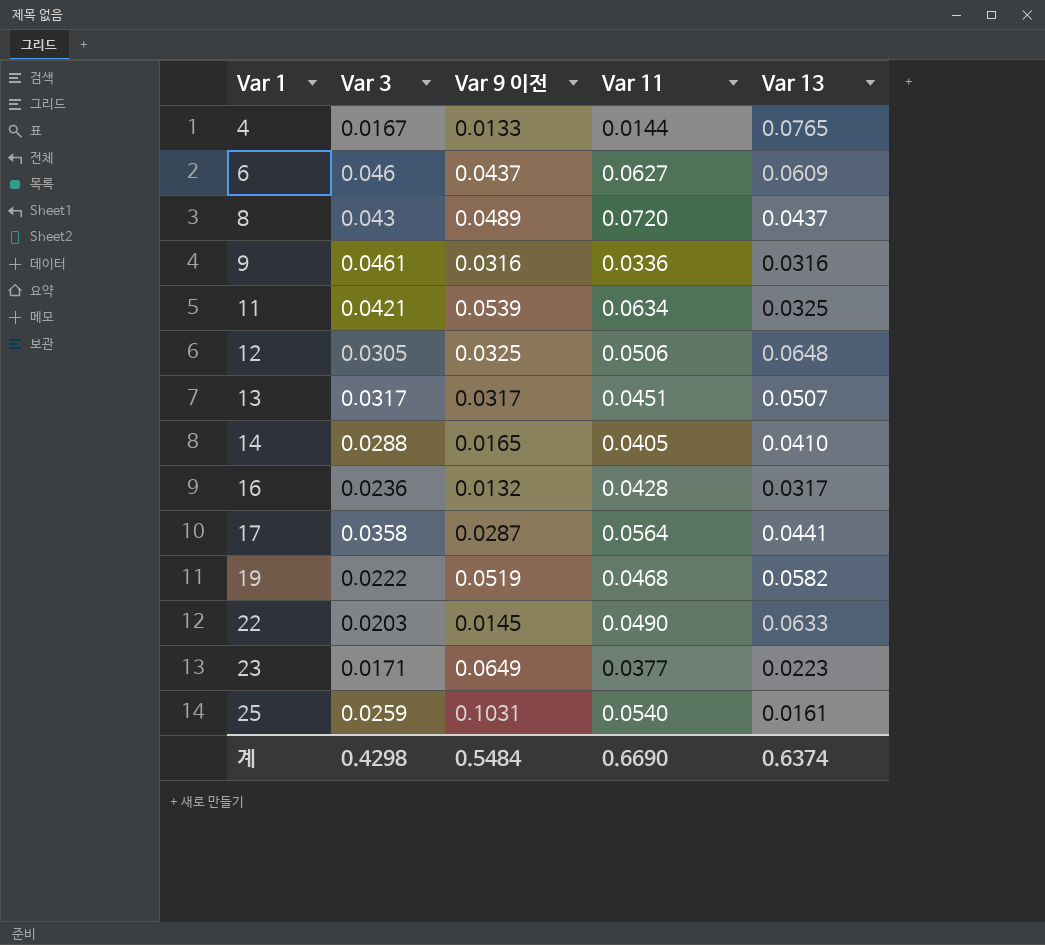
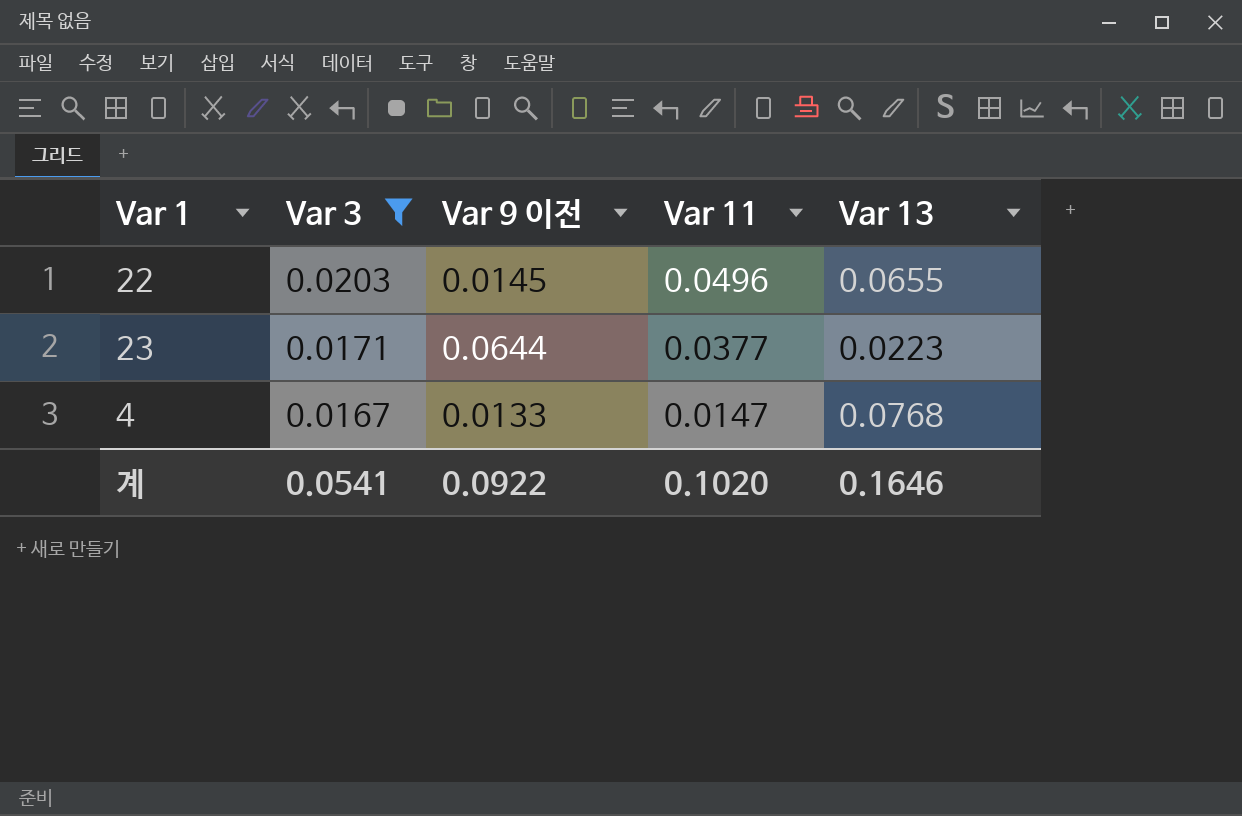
filter: none -> Var 3 <= 0.0203
row order: Var 1 ascending -> Var 3 descending
22 | Var 11: 0.0490 -> 0.0496
22 | Var 13: 0.0633 -> 0.0655
23 | Var 9 이전: 0.0649 -> 0.0644
4 | Var 11: 0.0144 -> 0.0147
4 | Var 13: 0.0765 -> 0.0768
계 | Var 3: 0.4298 -> 0.0541
계 | Var 9 이전: 0.5484 -> 0.0922
계 | Var 11: 0.6690 -> 0.1020
계 | Var 13: 0.6374 -> 0.1646

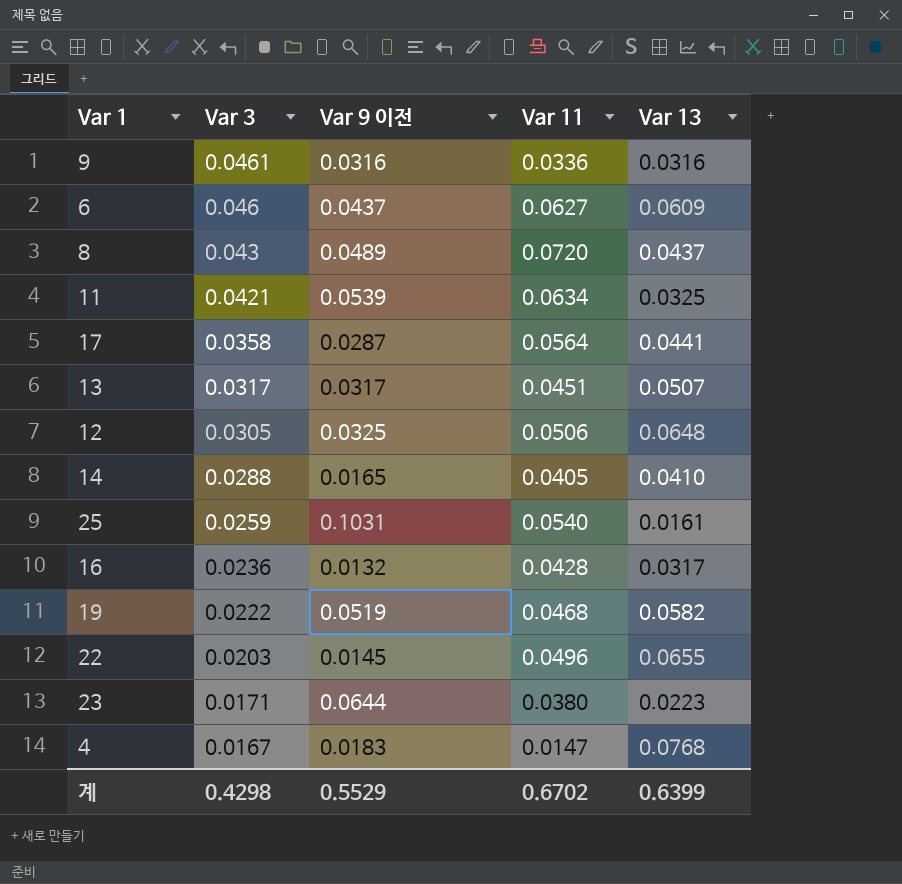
filter: Var 3 <= 0.0203 -> none
23 | Var 11: 0.0377 -> 0.0380
4 | Var 9 이전: 0.0133 -> 0.0183
계 | Var 3: 0.0541 -> 0.4298
계 | Var 9 이전: 0.0922 -> 0.5529
계 | Var 11: 0.1020 -> 0.6702
계 | Var 13: 0.1646 -> 0.6399

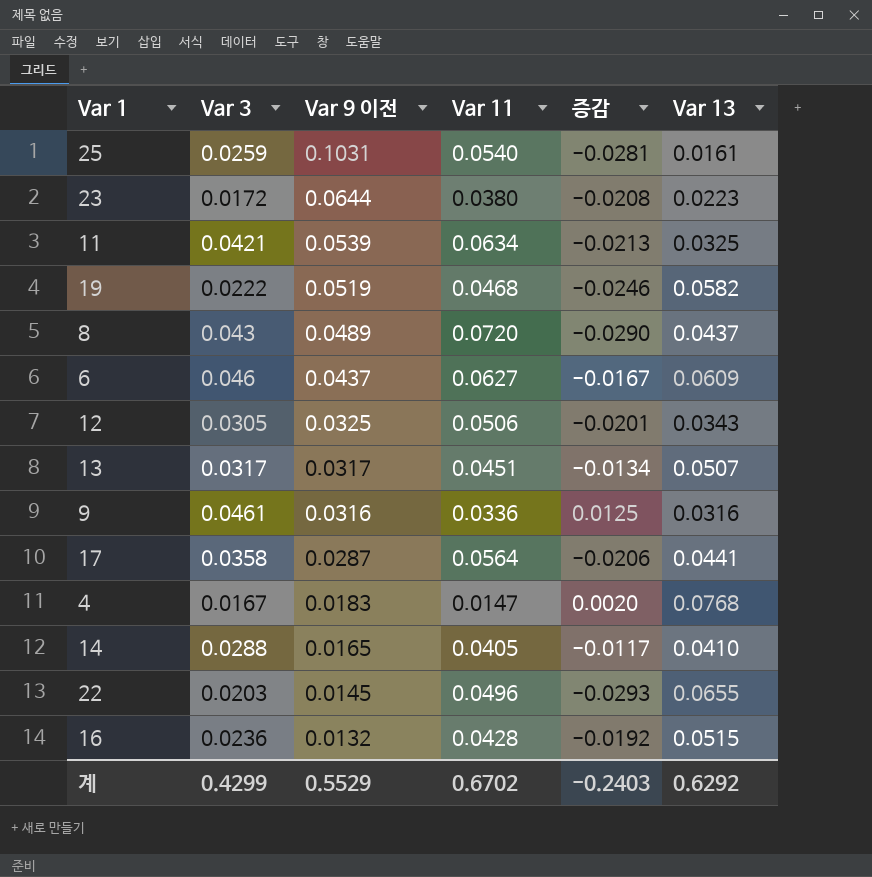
row order: Var 3 descending -> Var 9 이전 descending
column 증감 | formula: none -> [Var 3] - [Var 11]
23 | Var 3: 0.0171 -> 0.0172
12 | Var 13: 0.0648 -> 0.0343
16 | Var 13: 0.0317 -> 0.0515
계 | Var 3: 0.4298 -> 0.4299
계 | Var 13: 0.6399 -> 0.6292

